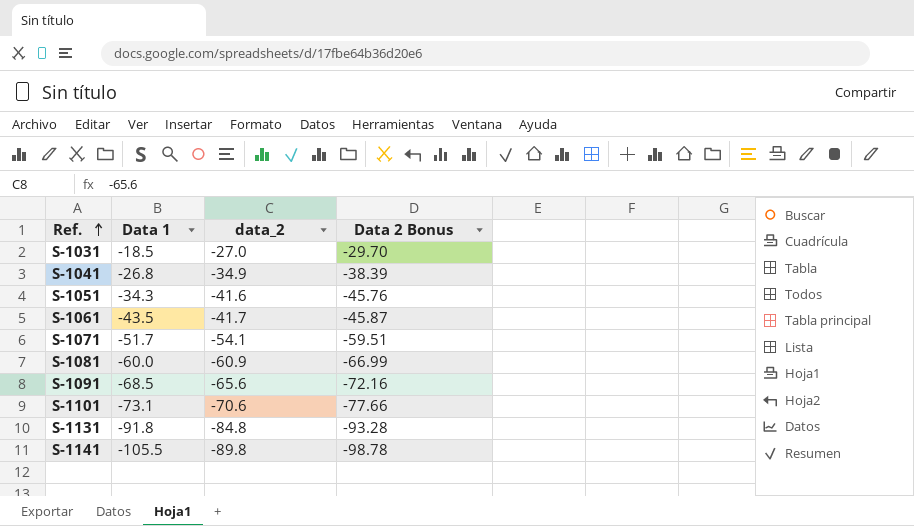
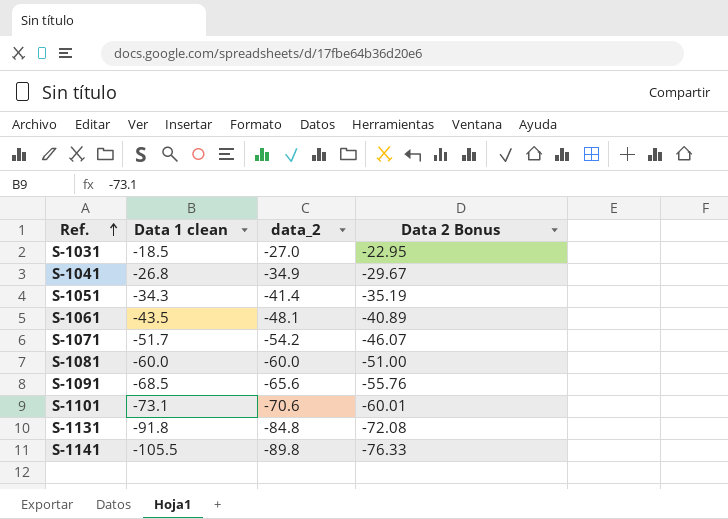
column name: Data 1 -> Data 1 clean
column Data 2 Bonus | formula: [data_2] * 1.1 -> [data_2] * 0.85
S-1051 | data_2: -41.6 -> -41.4
S-1061 | data_2: -41.7 -> -48.1
S-1071 | data_2: -54.1 -> -54.2
S-1081 | data_2: -60.9 -> -60.0

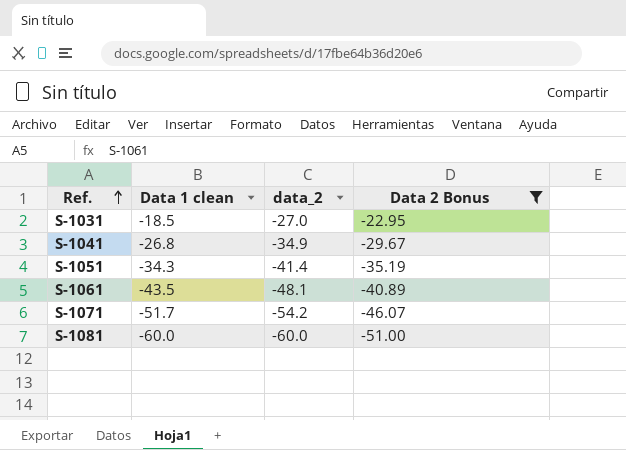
filter: none -> Data 2 Bonus >= -51.00

